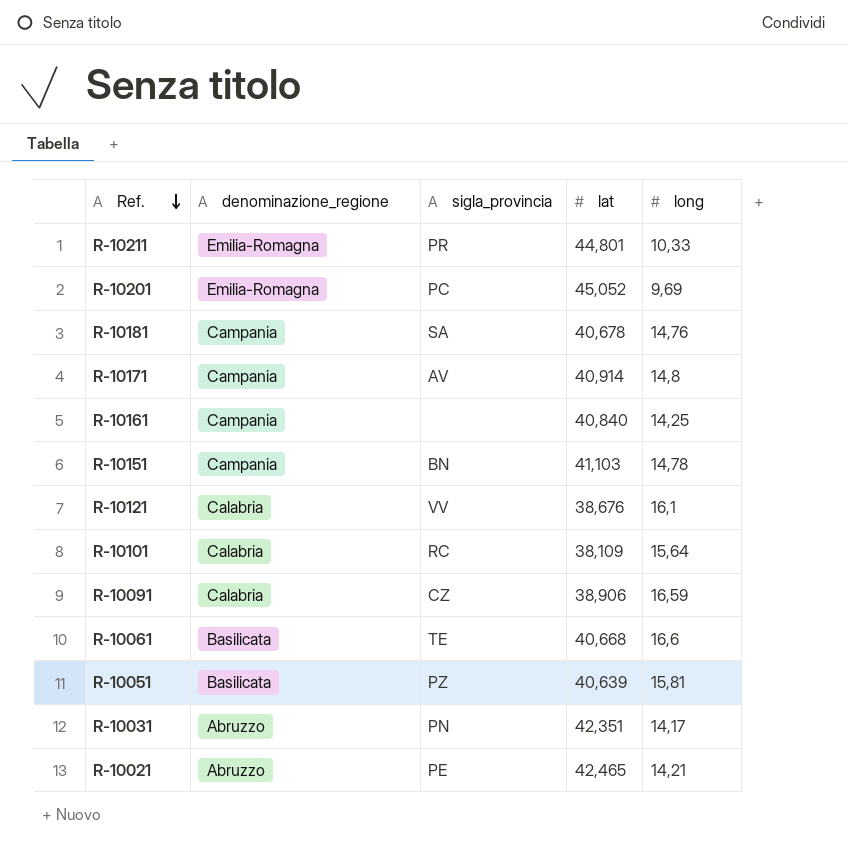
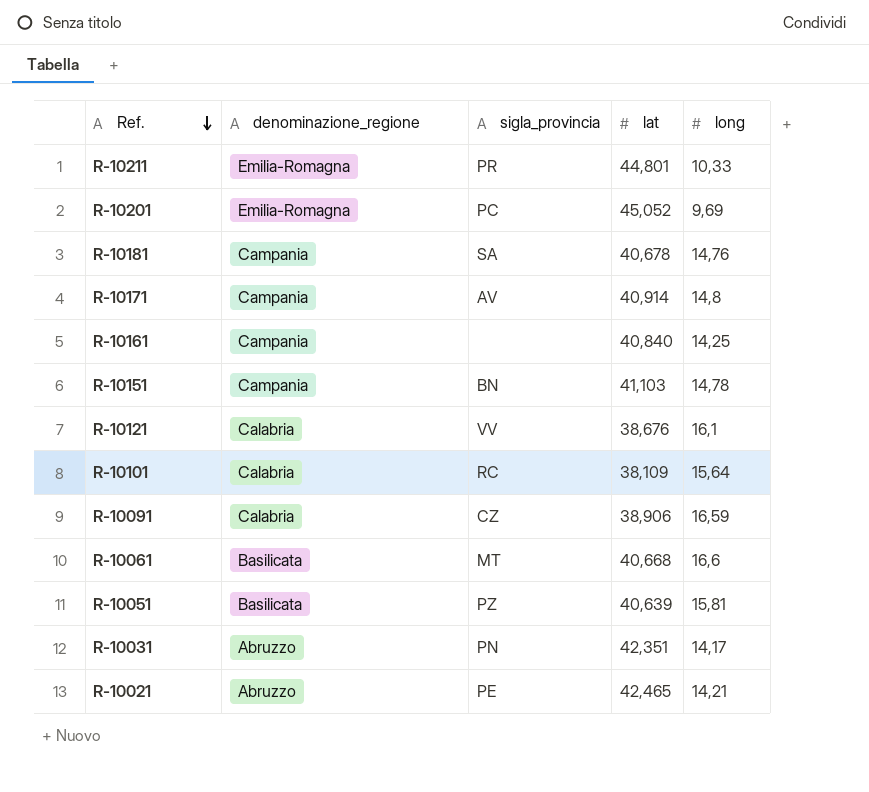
R-10061 | sigla_provincia: TE -> MT

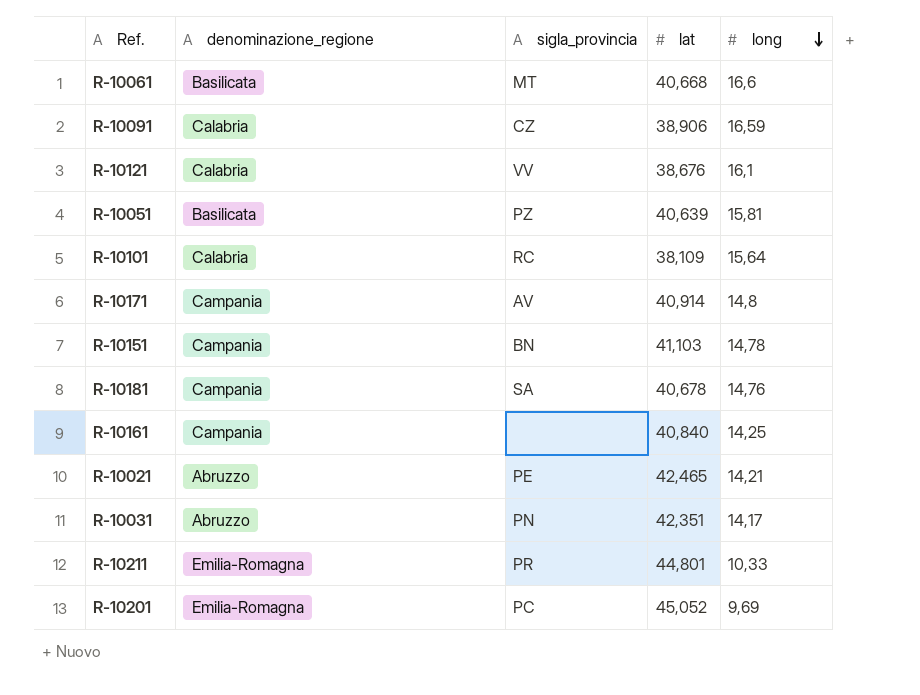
row order: Ref. descending -> long descending

